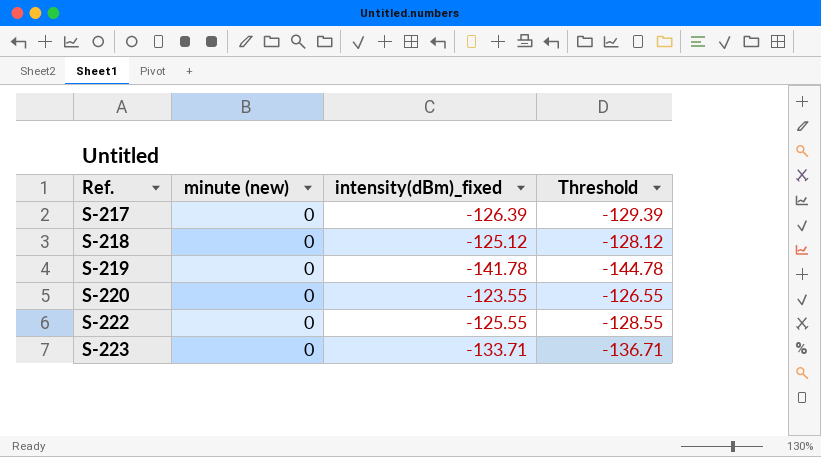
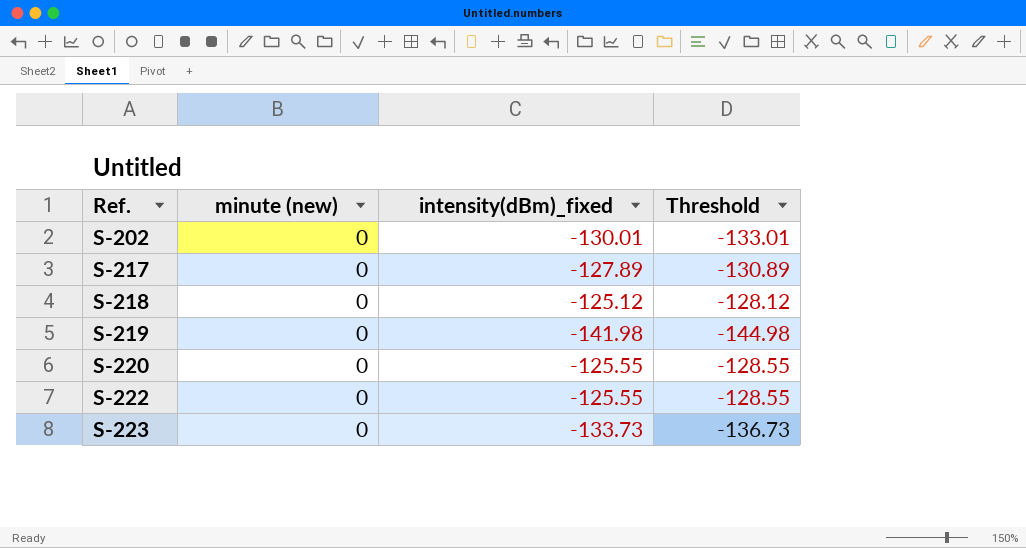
row S-202: none -> 0 | -130.01 | -133.01
S-217 | intensity(dBm)_fixed: -126.39 -> -127.89
S-217 | Threshold: -129.39 -> -130.89
S-219 | intensity(dBm)_fixed: -141.78 -> -141.98
S-219 | Threshold: -144.78 -> -144.98
S-220 | intensity(dBm)_fixed: -123.55 -> -125.55
S-220 | Threshold: -126.55 -> -128.55
S-223 | intensity(dBm)_fixed: -133.71 -> -133.73
S-223 | Threshold: -136.71 -> -136.73

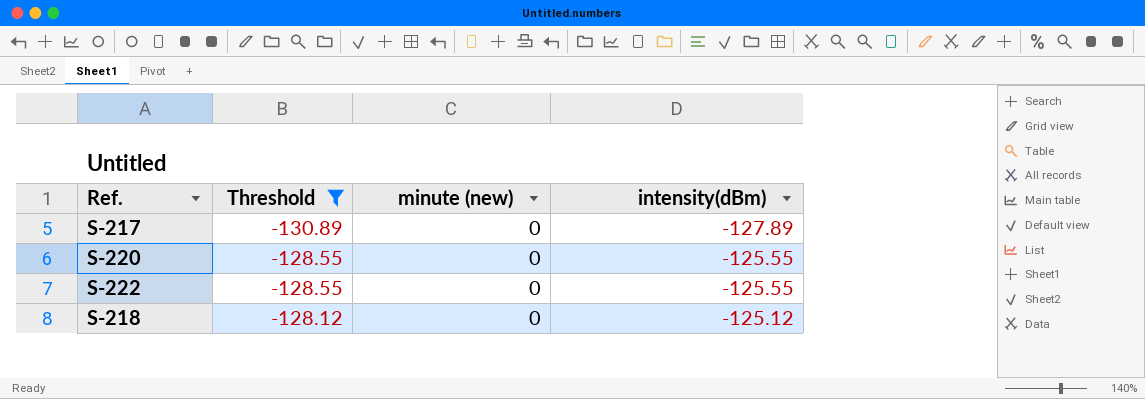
filter: none -> Threshold >= -130.89
row order: Ref. ascending -> Threshold ascending
column Threshold | position: 4 -> 2
column name: intensity(dBm)_fixed -> intensity(dBm)

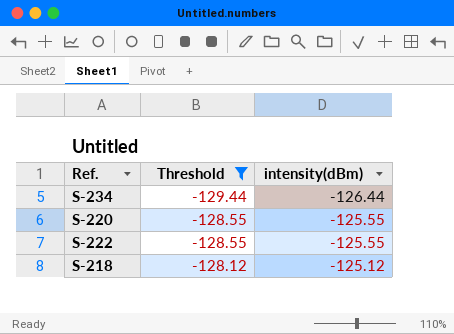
column minute (new) | position: 3 -> none
row S-217: -130.89 | 0 | -127.89 -> none
row S-234: none -> -129.44 | -126.44

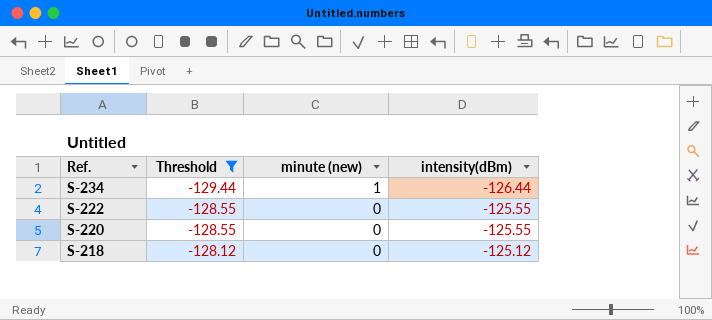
row order: Threshold ascending -> Ref. descending
column minute (new) | position: none -> 3

